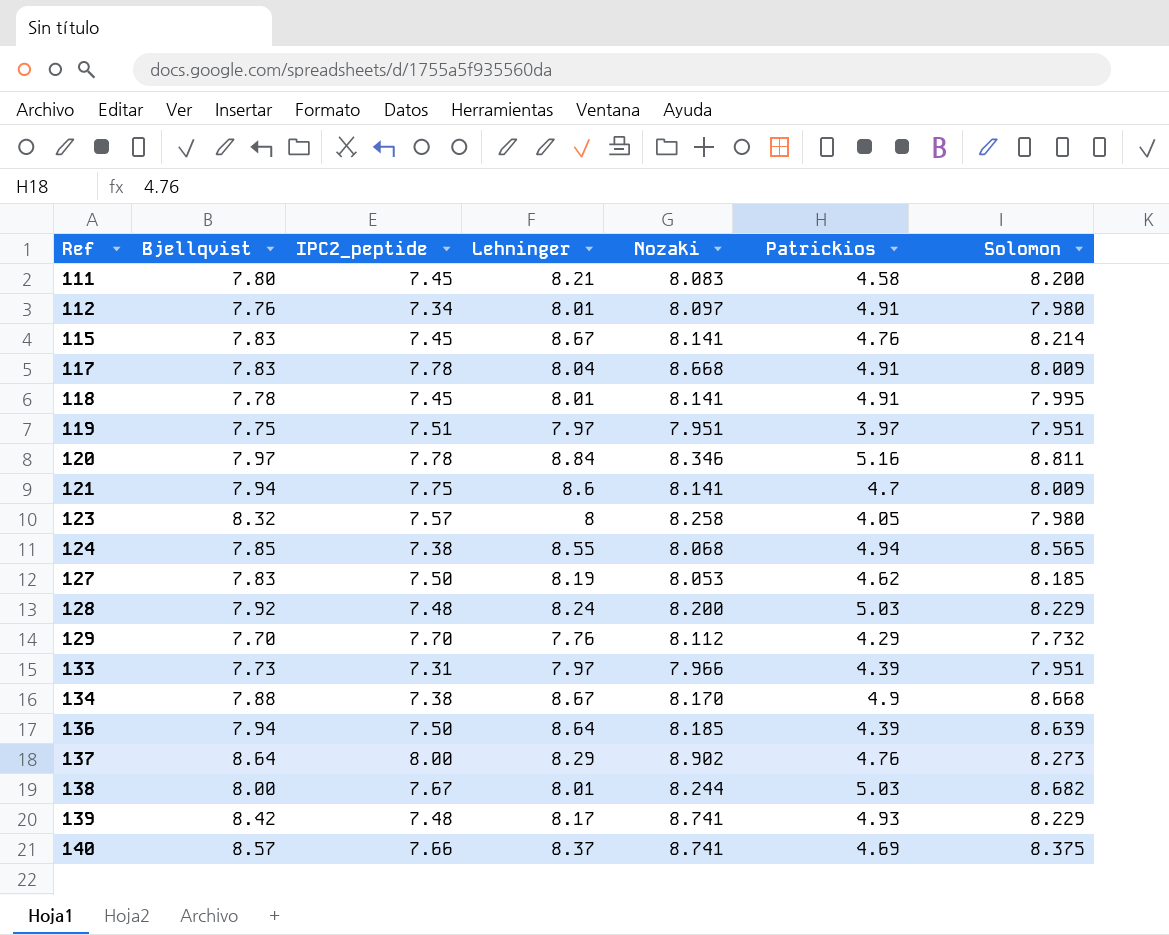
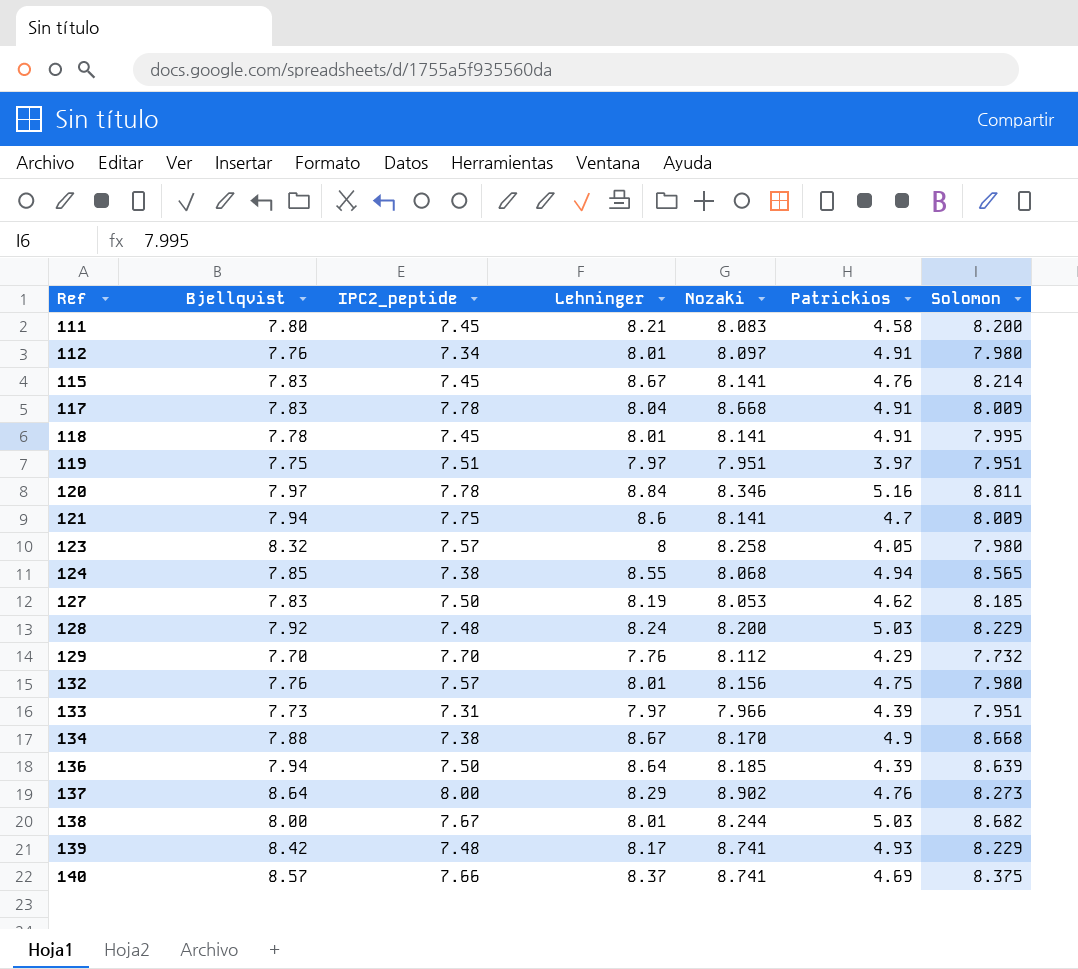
row 132: none -> 7.76 | 7.57 | 8.01 | 8.156 | 4.75 | 7.980

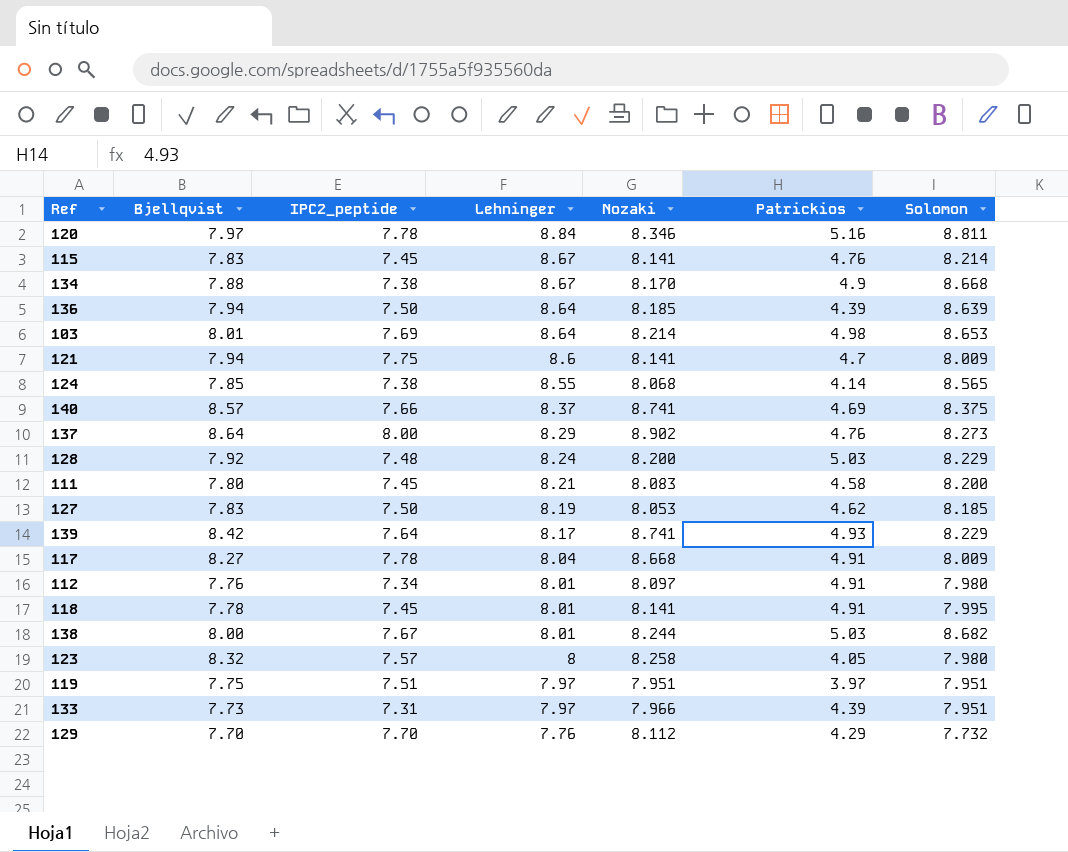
row order: Ref ascending -> Lehninger descending
row 132: 7.76 | 7.57 | 8.01 | 8.156 | 4.75 | 7.980 -> none
row 103: none -> 8.01 | 7.69 | 8.64 | 8.214 | 4.98 | 8.653
124 | Patrickios: 4.94 -> 4.14
139 | IPC2_peptide: 7.48 -> 7.64
117 | Bjellqvist: 7.83 -> 8.27

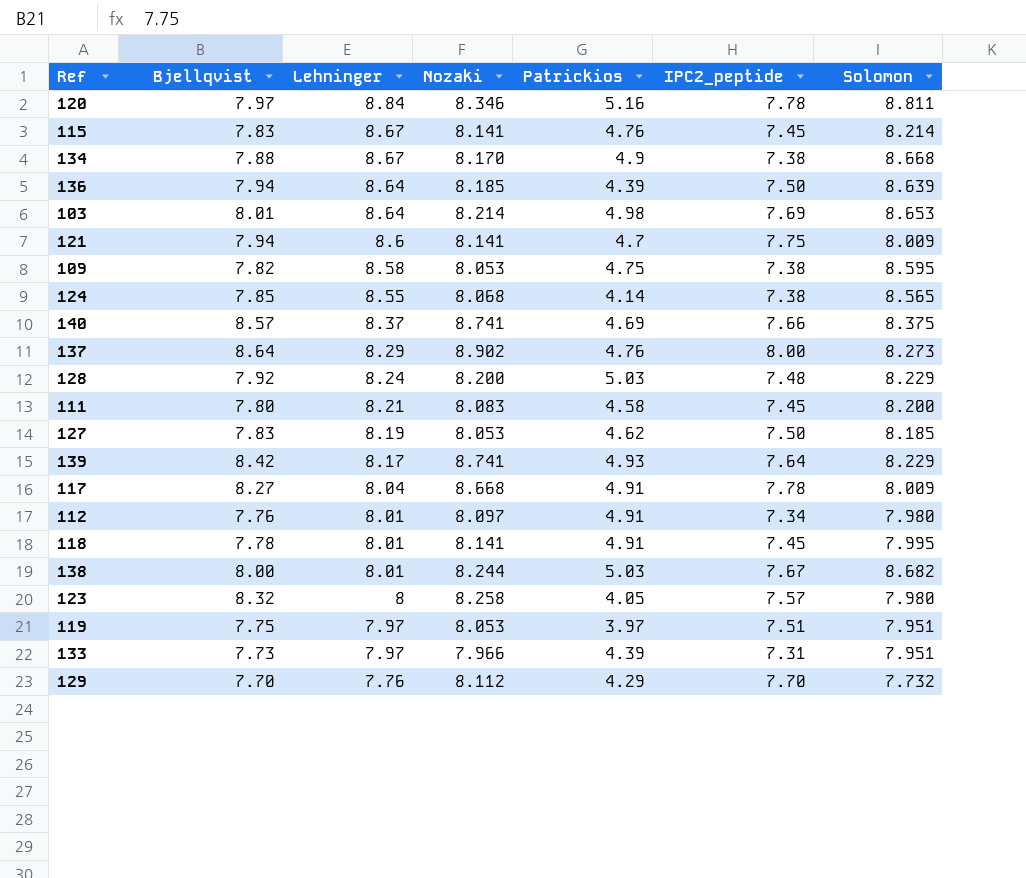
column IPC2_peptide | position: 3 -> 6
row 109: none -> 7.82 | 8.58 | 8.053 | 4.75 | 7.38 | 8.595
119 | Nozaki: 7.951 -> 8.053

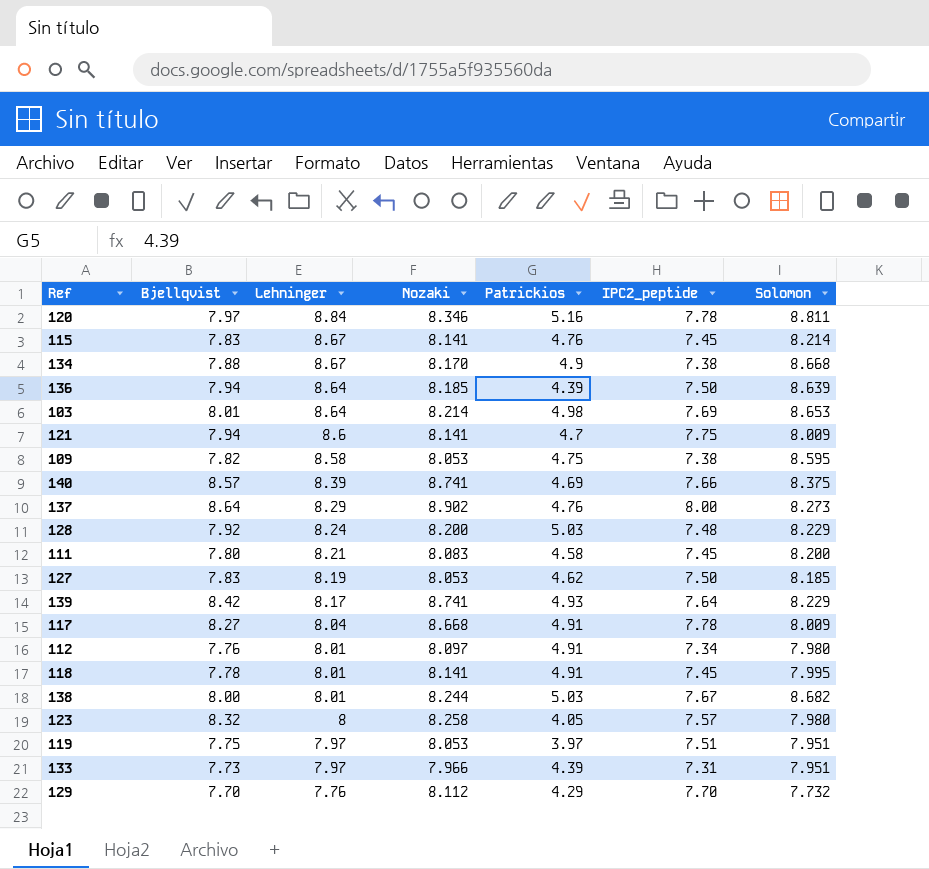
row 124: 7.85 | 8.55 | 8.068 | 4.14 | 7.38 | 8.565 -> none
140 | Lehninger: 8.37 -> 8.39

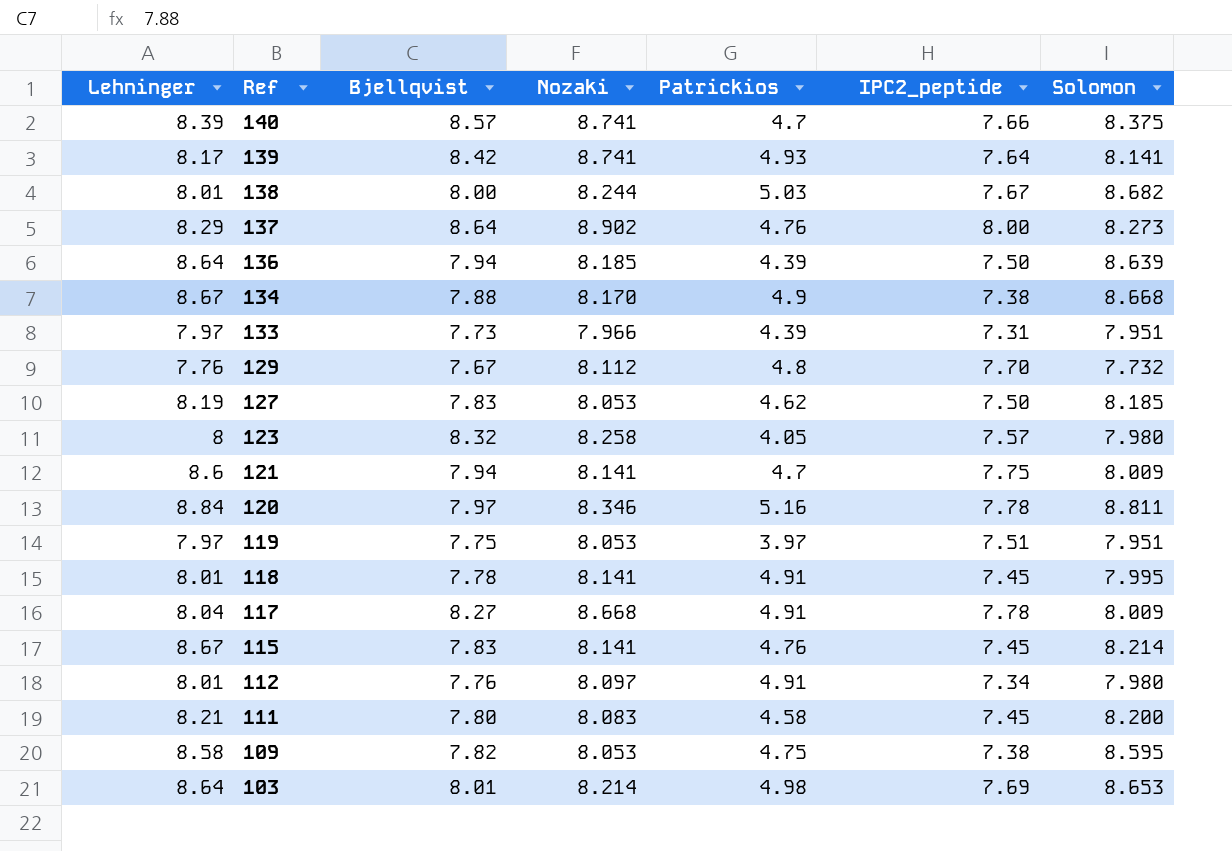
row order: Lehninger descending -> Ref descending
column Lehninger | position: 3 -> 1
row 128: 7.92 | 8.24 | 8.200 | 5.03 | 7.48 | 8.229 -> none
140 | Patrickios: 4.69 -> 4.7
139 | Solomon: 8.229 -> 8.141
129 | Bjellqvist: 7.70 -> 7.67
129 | Patrickios: 4.29 -> 4.8

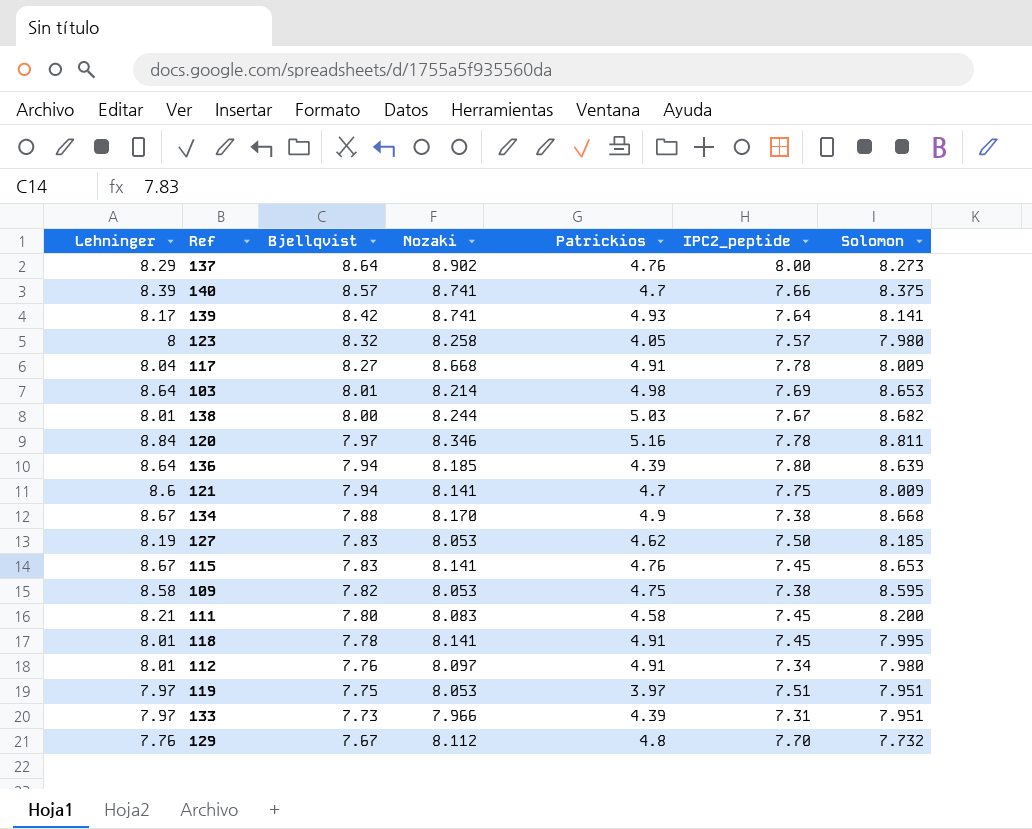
row order: Ref descending -> Bjellqvist descending
136 | IPC2_peptide: 7.50 -> 7.80
115 | Solomon: 8.214 -> 8.653

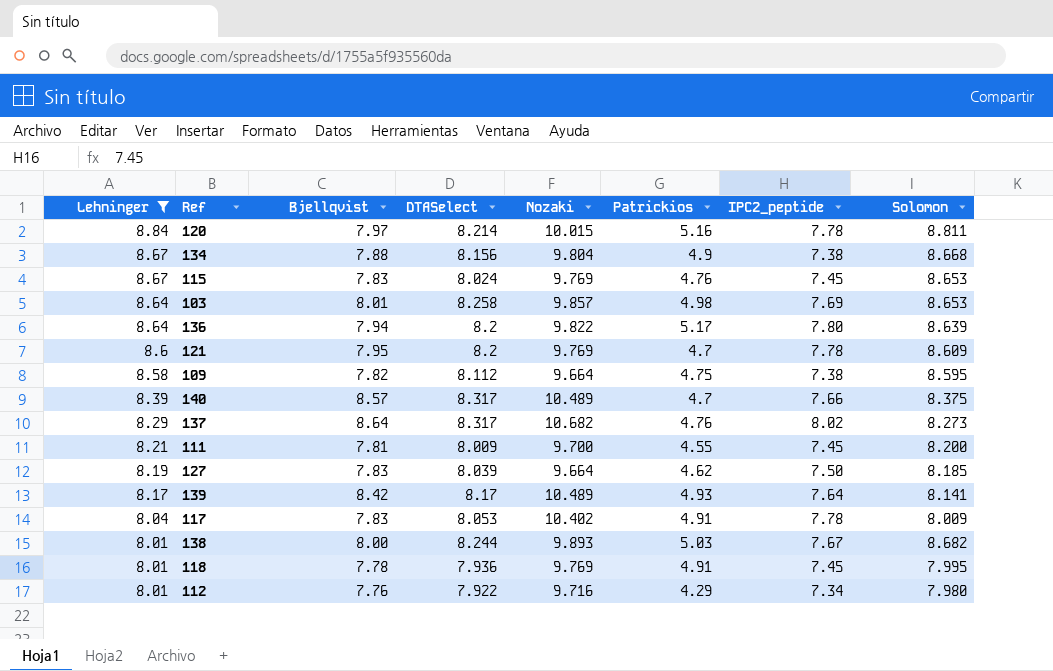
filter: none -> Lehninger >= 8.01
row order: Bjellqvist descending -> Lehninger descending
column DTASelect | position: none -> 4
120 | Nozaki: 8.346 -> 10.015
134 | Nozaki: 8.170 -> 9.804
115 | Nozaki: 8.141 -> 9.769
103 | Nozaki: 8.214 -> 9.857
136 | Nozaki: 8.185 -> 9.822
136 | Patrickios: 4.39 -> 5.17
121 | Bjellqvist: 7.94 -> 7.95
121 | Nozaki: 8.141 -> 9.769
121 | IPC2_peptide: 7.75 -> 7.78
121 | Solomon: 8.009 -> 8.609
109 | Nozaki: 8.053 -> 9.664
140 | Nozaki: 8.741 -> 10.489
137 | Nozaki: 8.902 -> 10.682
137 | IPC2_peptide: 8.00 -> 8.02
111 | Bjellqvist: 7.80 -> 7.81
111 | Nozaki: 8.083 -> 9.700
111 | Patrickios: 4.58 -> 4.55
127 | Nozaki: 8.053 -> 9.664
139 | Nozaki: 8.741 -> 10.489
117 | Bjellqvist: 8.27 -> 7.83
117 | Nozaki: 8.668 -> 10.402
138 | Nozaki: 8.244 -> 9.893
118 | Nozaki: 8.141 -> 9.769
112 | Nozaki: 8.097 -> 9.716
112 | Patrickios: 4.91 -> 4.29

